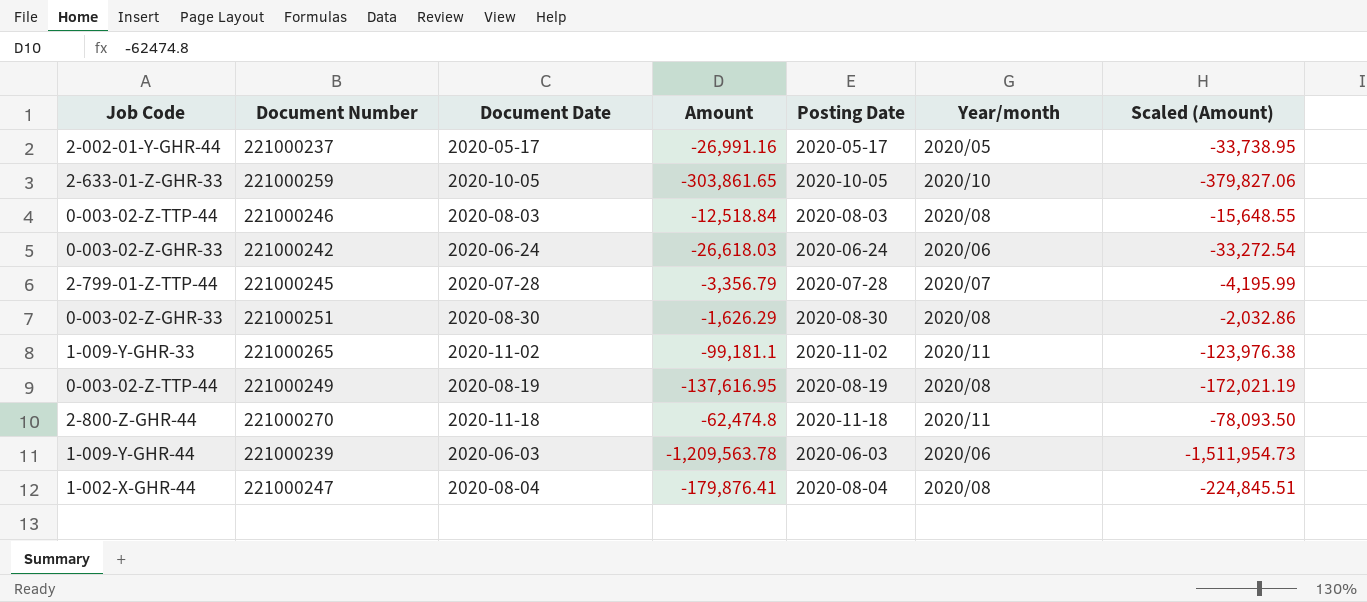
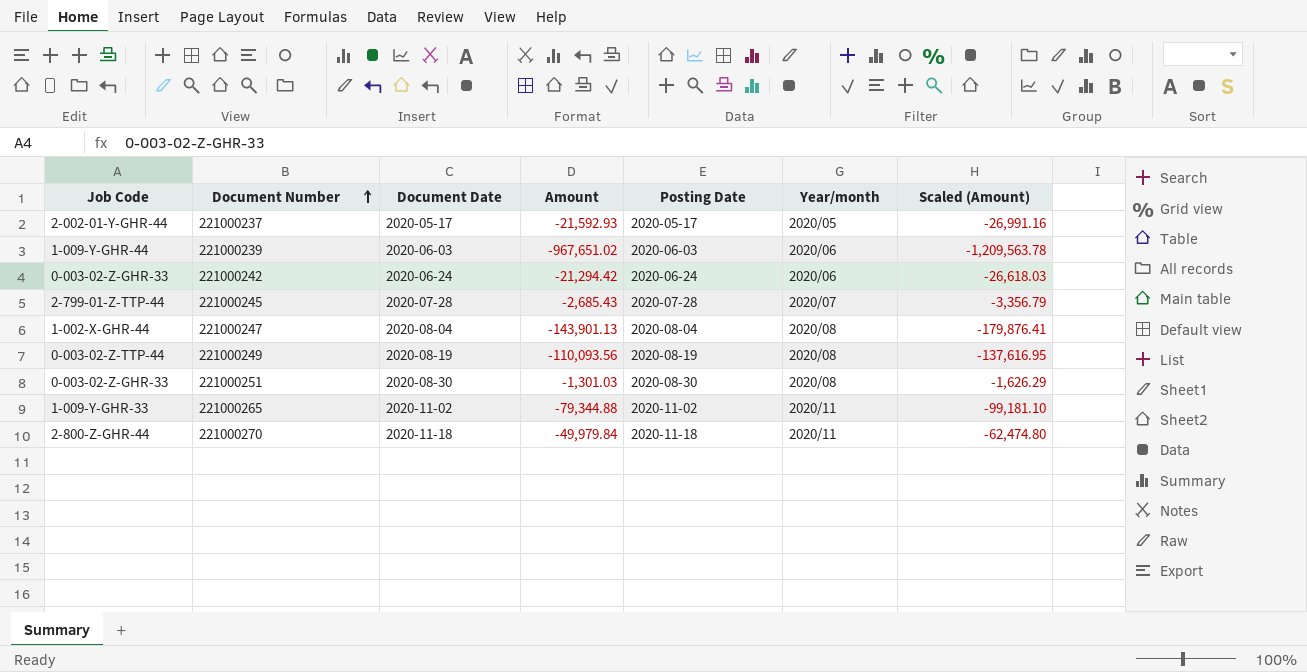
row order: none -> Document Number ascending
row 221000259: 2-633-01-Z-GHR-33 | 2020-10-05 | -303,861.65 | 2020-10-05 | 2020/10 | -379,827.06 -> none
row 221000246: 0-003-02-Z-TTP-44 | 2020-08-03 | -12,518.84 | 2020-08-03 | 2020/08 | -15,648.55 -> none
221000237 | Amount: -26,991.16 -> -21,592.93
221000237 | Scaled (Amount): -33,738.95 -> -26,991.16
221000239 | Amount: -1,209,563.78 -> -967,651.02
221000239 | Scaled (Amount): -1,511,954.73 -> -1,209,563.78
221000242 | Amount: -26,618.03 -> -21,294.42
221000242 | Scaled (Amount): -33,272.54 -> -26,618.03
221000245 | Amount: -3,356.79 -> -2,685.43
221000245 | Scaled (Amount): -4,195.99 -> -3,356.79
221000247 | Amount: -179,876.41 -> -143,901.13
221000247 | Scaled (Amount): -224,845.51 -> -179,876.41
221000249 | Amount: -137,616.95 -> -110,093.56
221000249 | Scaled (Amount): -172,021.19 -> -137,616.95
221000251 | Amount: -1,626.29 -> -1,301.03
221000251 | Scaled (Amount): -2,032.86 -> -1,626.29
221000265 | Amount: -99,181.1 -> -79,344.88
221000265 | Scaled (Amount): -123,976.38 -> -99,181.10
221000270 | Amount: -62,474.8 -> -49,979.84
221000270 | Scaled (Amount): -78,093.50 -> -62,474.80

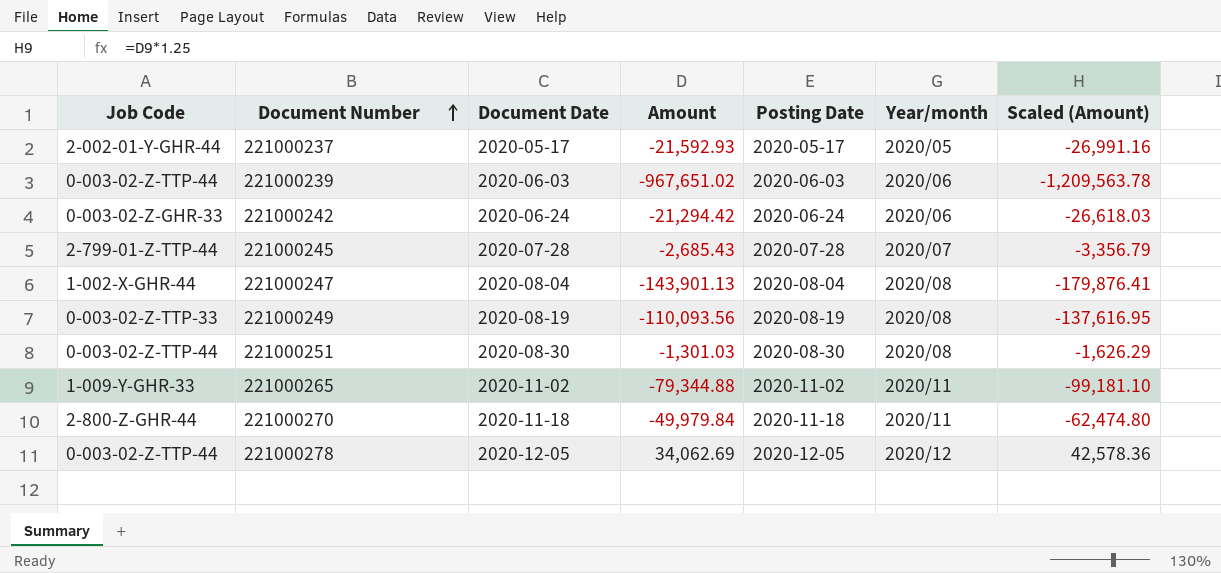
221000239 | Job Code: 1-009-Y-GHR-44 -> 0-003-02-Z-TTP-44
221000249 | Job Code: 0-003-02-Z-TTP-44 -> 0-003-02-Z-TTP-33
221000251 | Job Code: 0-003-02-Z-GHR-33 -> 0-003-02-Z-TTP-44
row 221000278: none -> 0-003-02-Z-TTP-44 | 2020-12-05 | 34,062.69 | 2020-12-05 | 2020/12 | 42,578.36

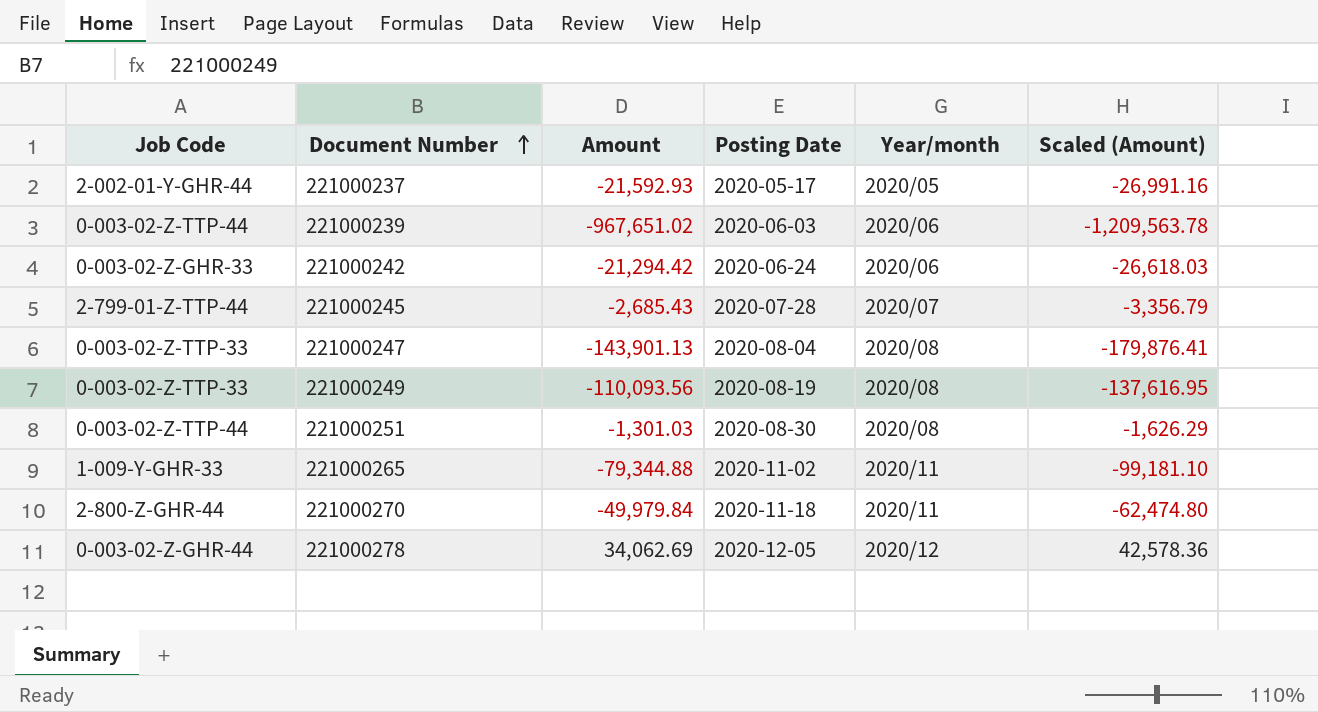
column Document Date | position: 3 -> none
221000247 | Job Code: 1-002-X-GHR-44 -> 0-003-02-Z-TTP-33
221000278 | Job Code: 0-003-02-Z-TTP-44 -> 0-003-02-Z-GHR-44

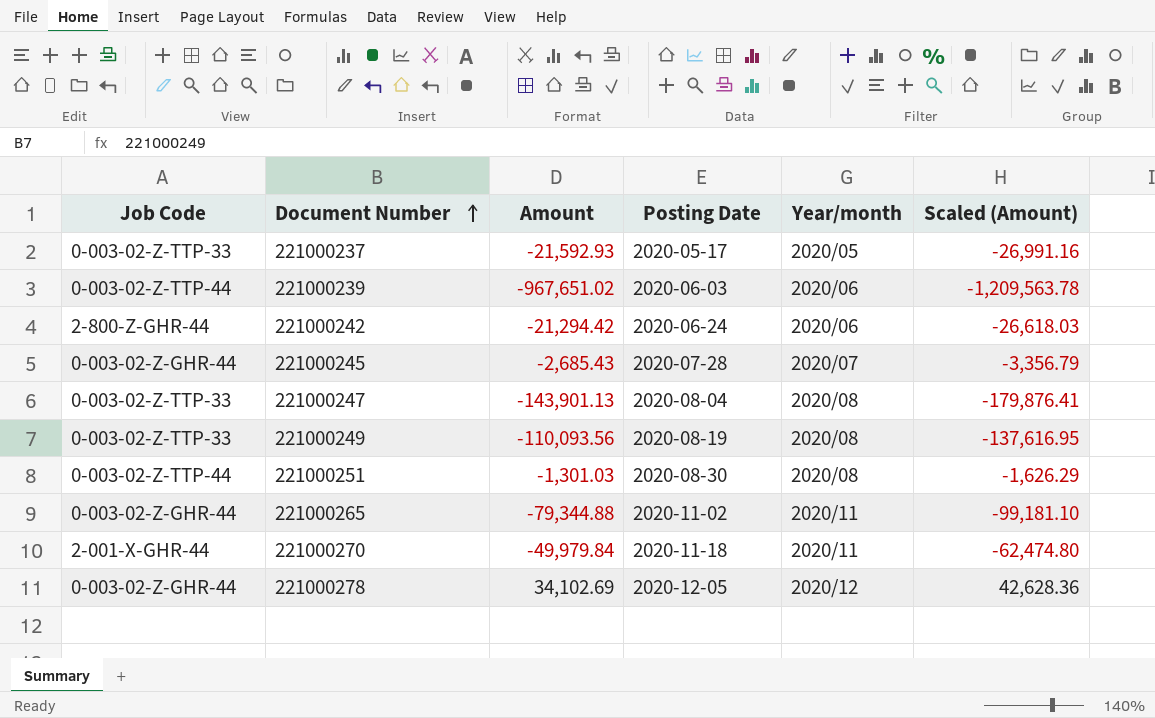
221000237 | Job Code: 2-002-01-Y-GHR-44 -> 0-003-02-Z-TTP-33
221000242 | Job Code: 0-003-02-Z-GHR-33 -> 2-800-Z-GHR-44
221000245 | Job Code: 2-799-01-Z-TTP-44 -> 0-003-02-Z-GHR-44
221000265 | Job Code: 1-009-Y-GHR-33 -> 0-003-02-Z-GHR-44
221000270 | Job Code: 2-800-Z-GHR-44 -> 2-001-X-GHR-44
221000278 | Amount: 34,062.69 -> 34,102.69
221000278 | Scaled (Amount): 42,578.36 -> 42,628.36

